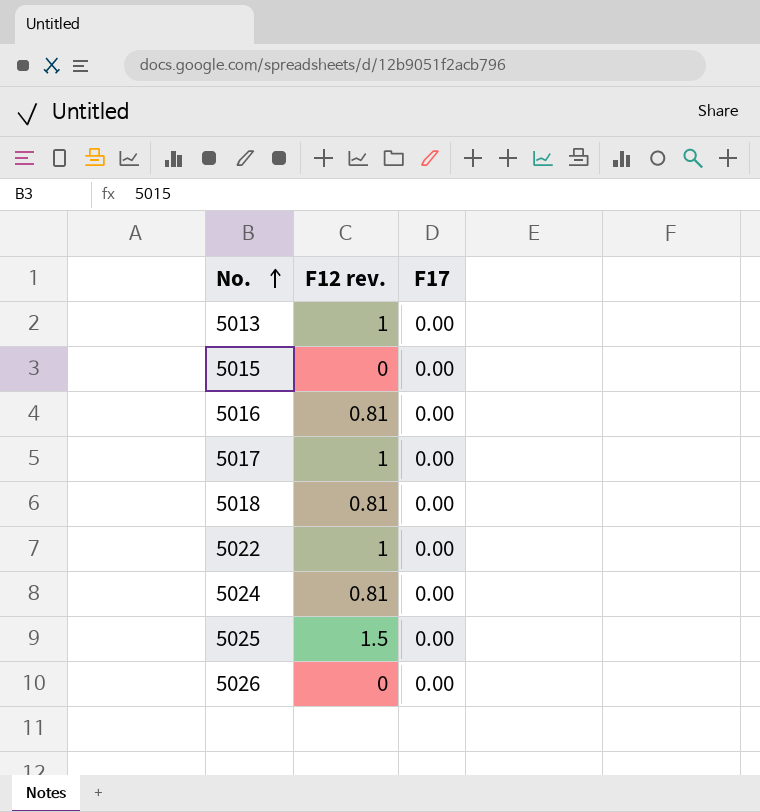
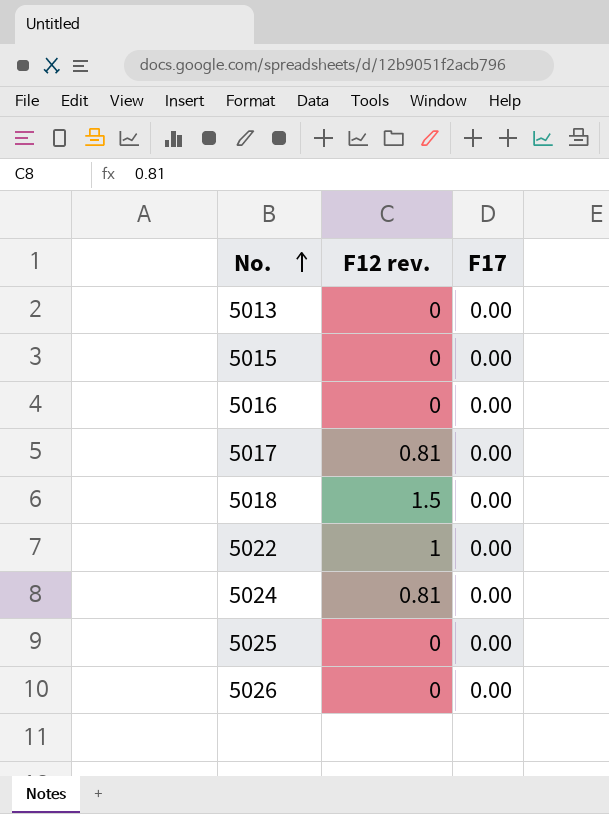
5013 | F12 rev.: 1 -> 0
5016 | F12 rev.: 0.81 -> 0
5017 | F12 rev.: 1 -> 0.81
5018 | F12 rev.: 0.81 -> 1.5
5025 | F12 rev.: 1.5 -> 0

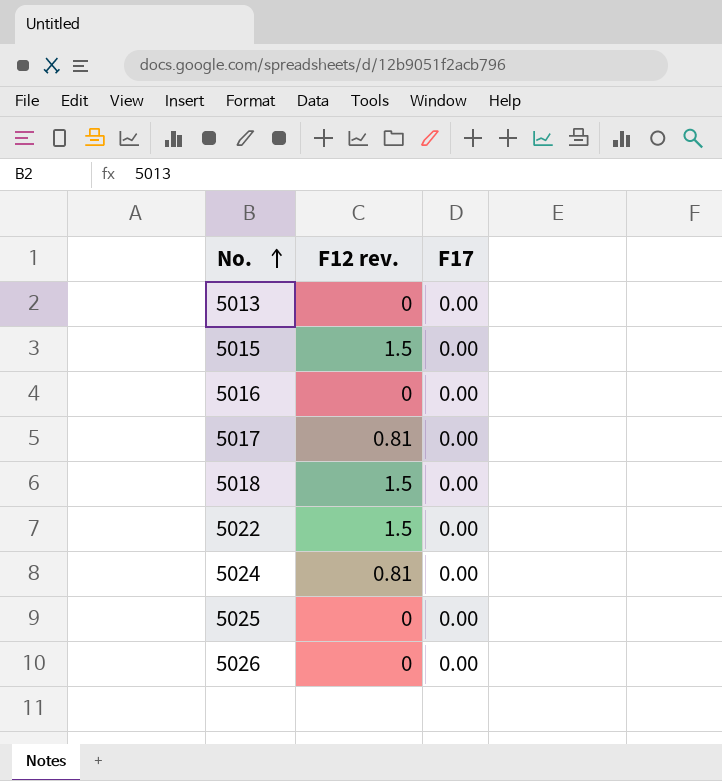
5015 | F12 rev.: 0 -> 1.5
5022 | F12 rev.: 1 -> 1.5

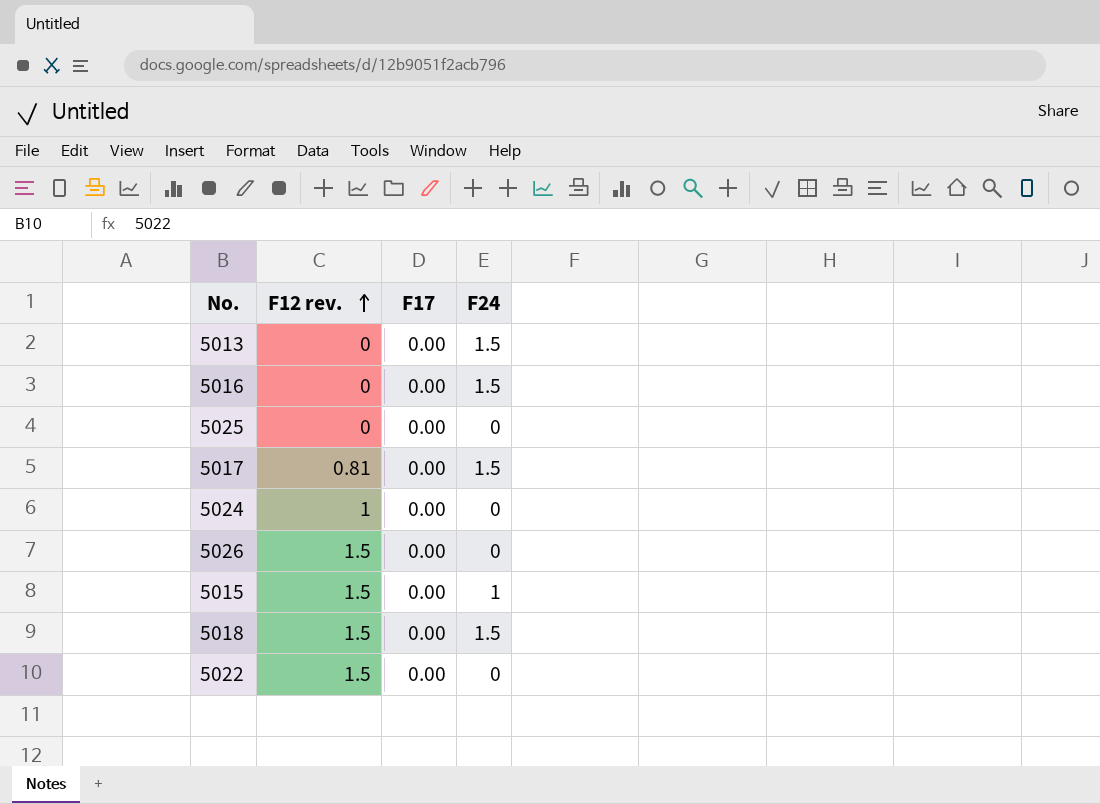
row order: No. ascending -> F12 rev. ascending
column F24 | position: none -> 4
5024 | F12 rev.: 0.81 -> 1
5026 | F12 rev.: 0 -> 1.5

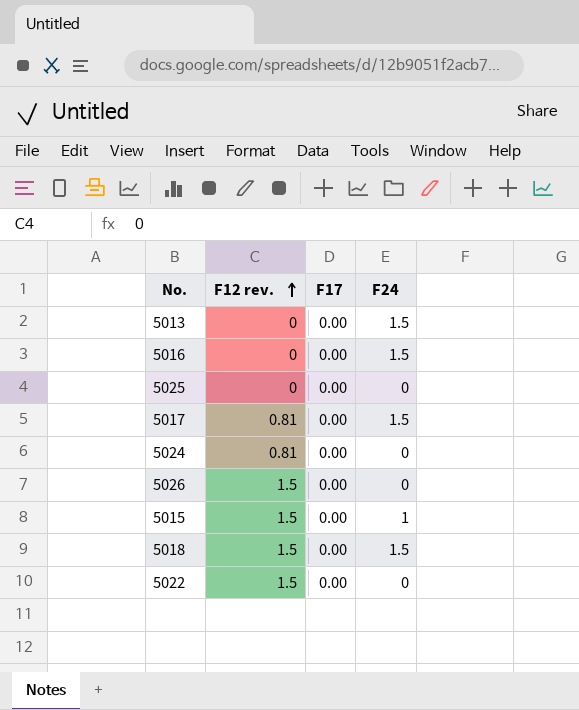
5024 | F12 rev.: 1 -> 0.81

